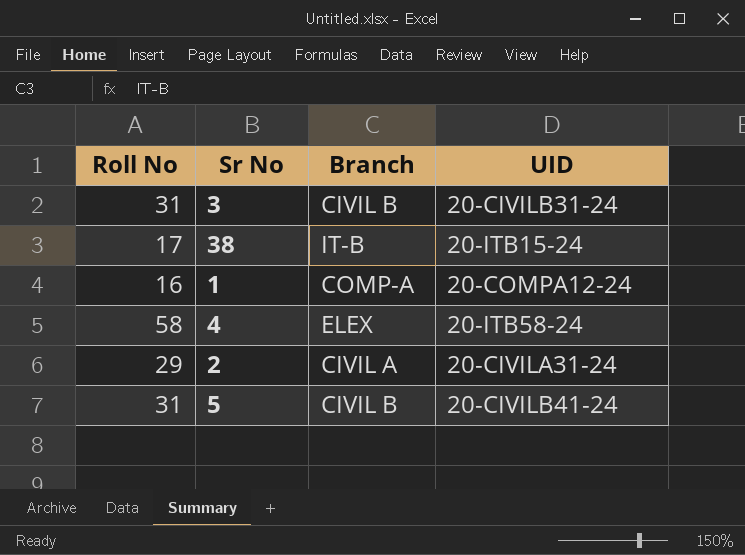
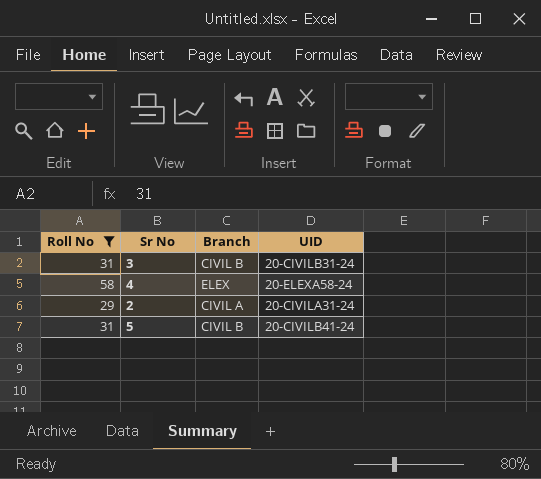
filter: none -> Roll No >= 29
4 | UID: 20-ITB58-24 -> 20-ELEXA58-24

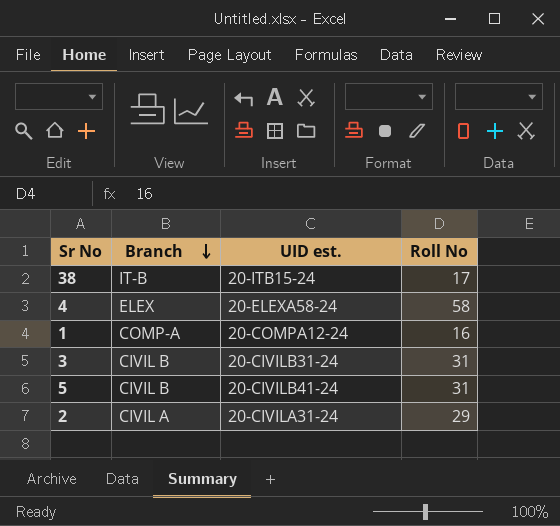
filter: Roll No >= 29 -> none
row order: none -> Branch descending
column name: UID -> UID est.
column Roll No | position: 1 -> 4

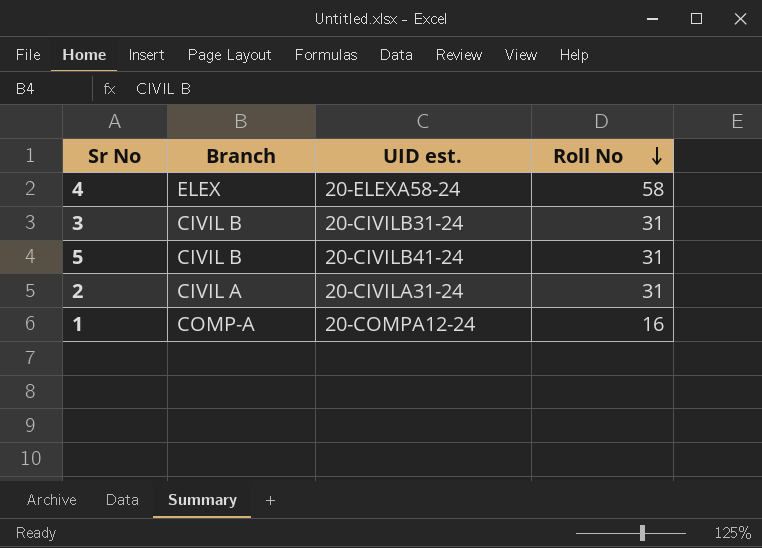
row order: Branch descending -> Roll No descending
row 38: IT-B | 20-ITB15-24 | 17 -> none
2 | Roll No: 29 -> 31

